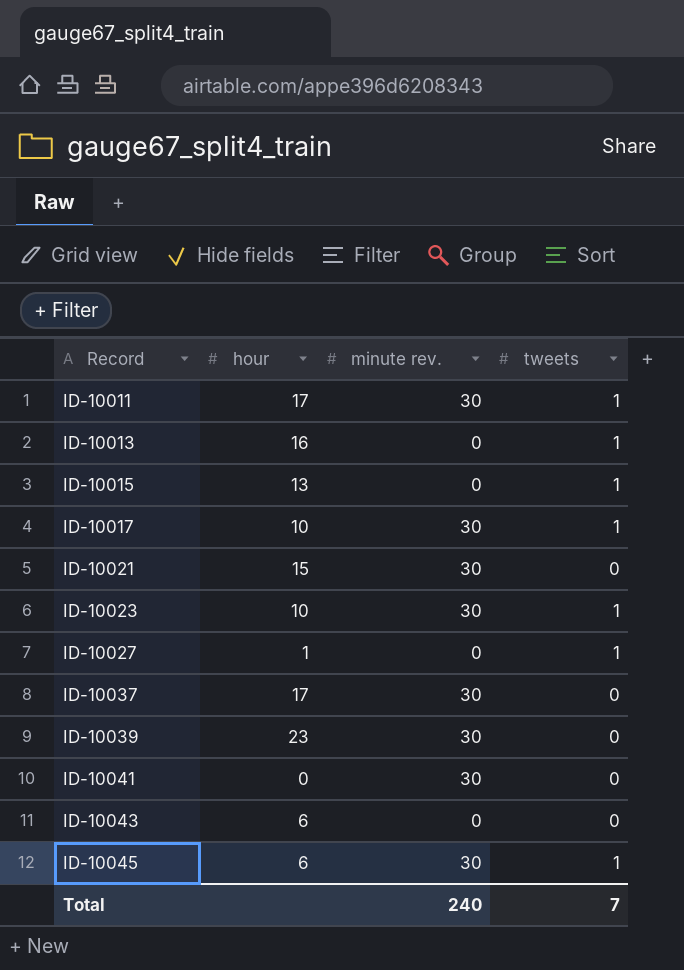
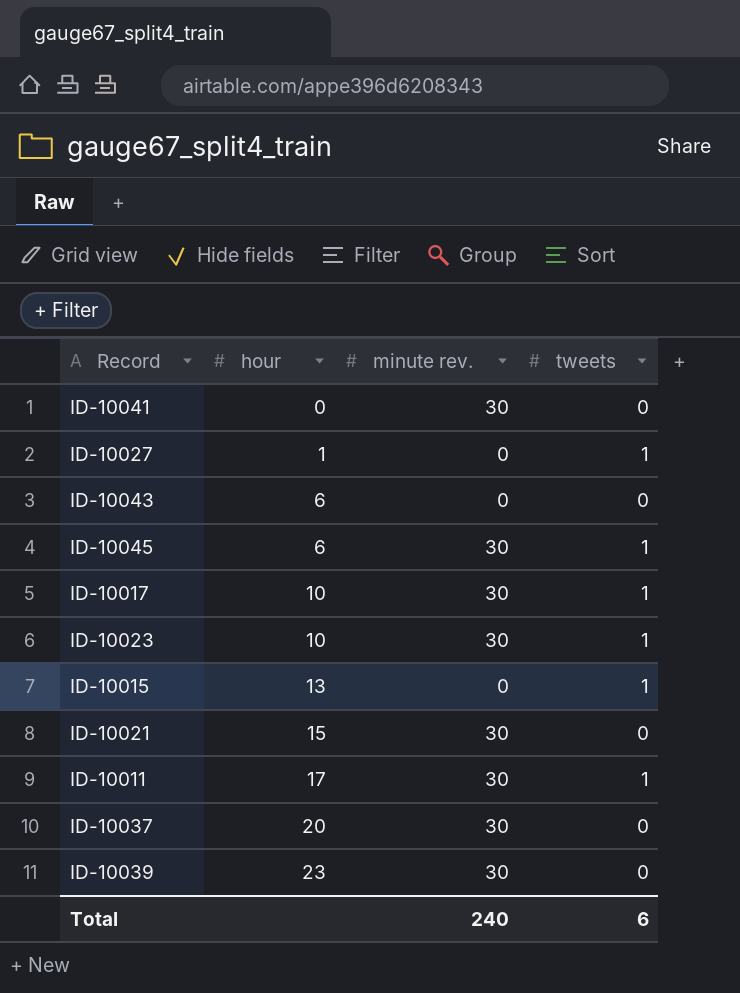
row order: Record ascending -> hour ascending
row ID-10013: 16 | 0 | 1 -> none
ID-10037 | hour: 17 -> 20
Total | tweets: 7 -> 6

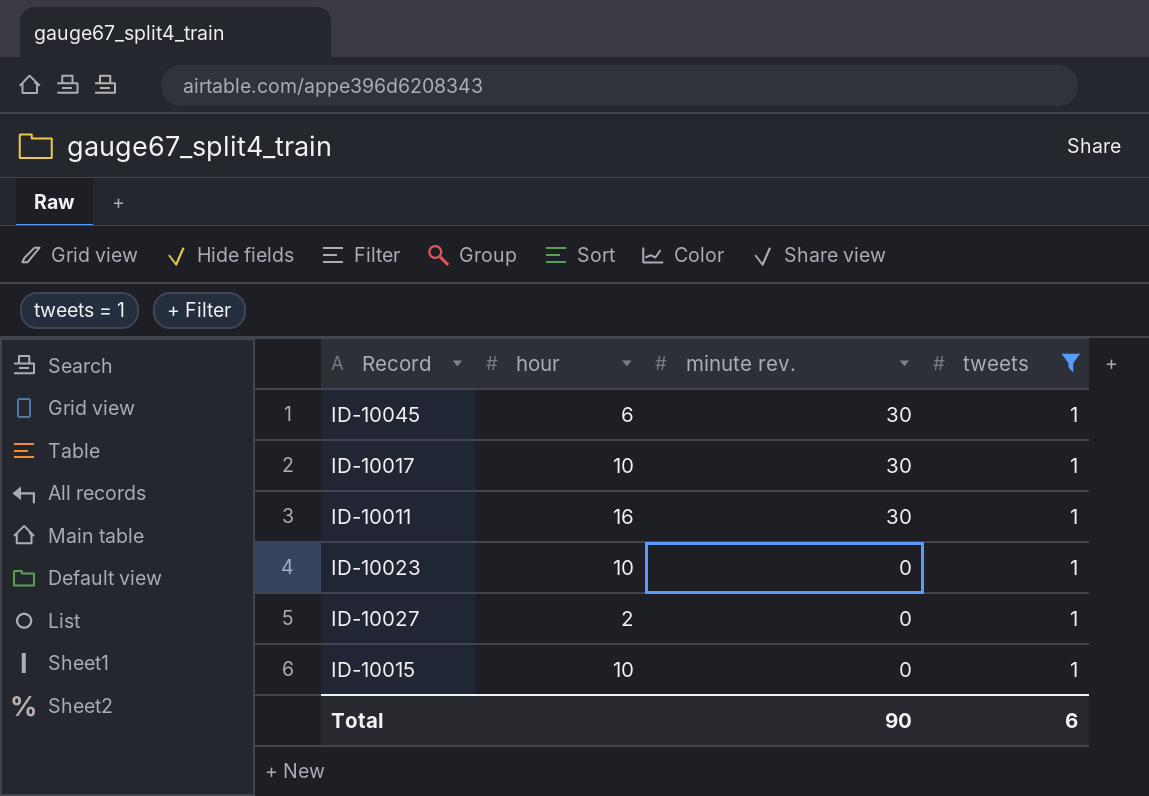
filter: none -> tweets = 1
row order: hour ascending -> minute rev. descending
ID-10011 | hour: 17 -> 16
ID-10023 | minute rev.: 30 -> 0
ID-10027 | hour: 1 -> 2
ID-10015 | hour: 13 -> 10
Total | minute rev.: 240 -> 90

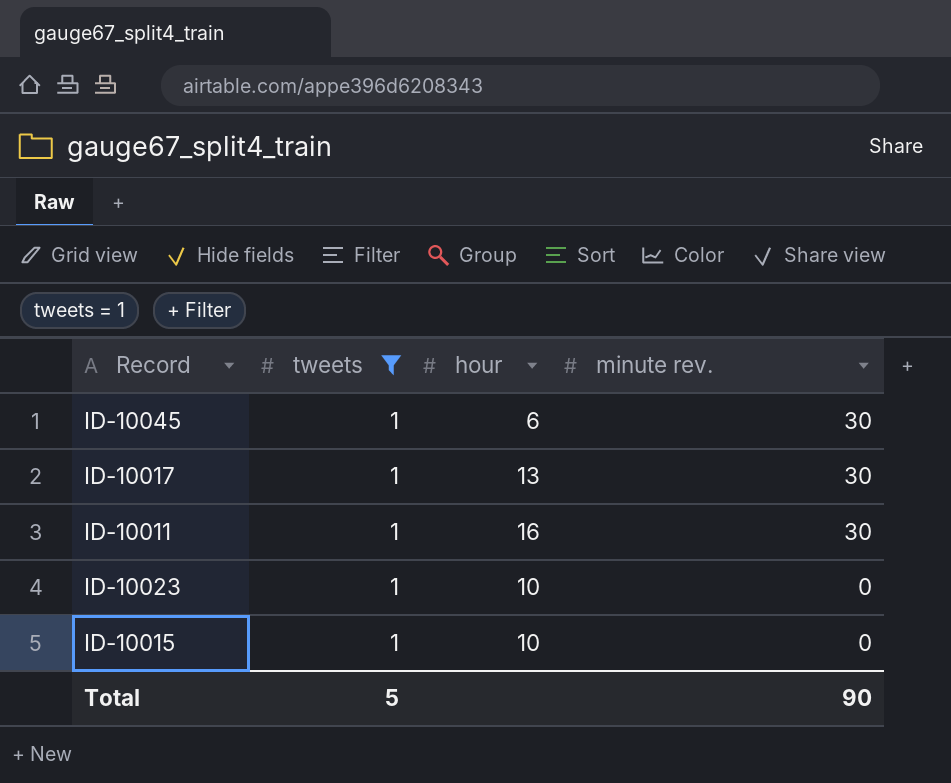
column tweets | position: 4 -> 2
row ID-10027: 2 | 0 | 1 -> none
ID-10017 | hour: 10 -> 13
Total | tweets: 6 -> 5

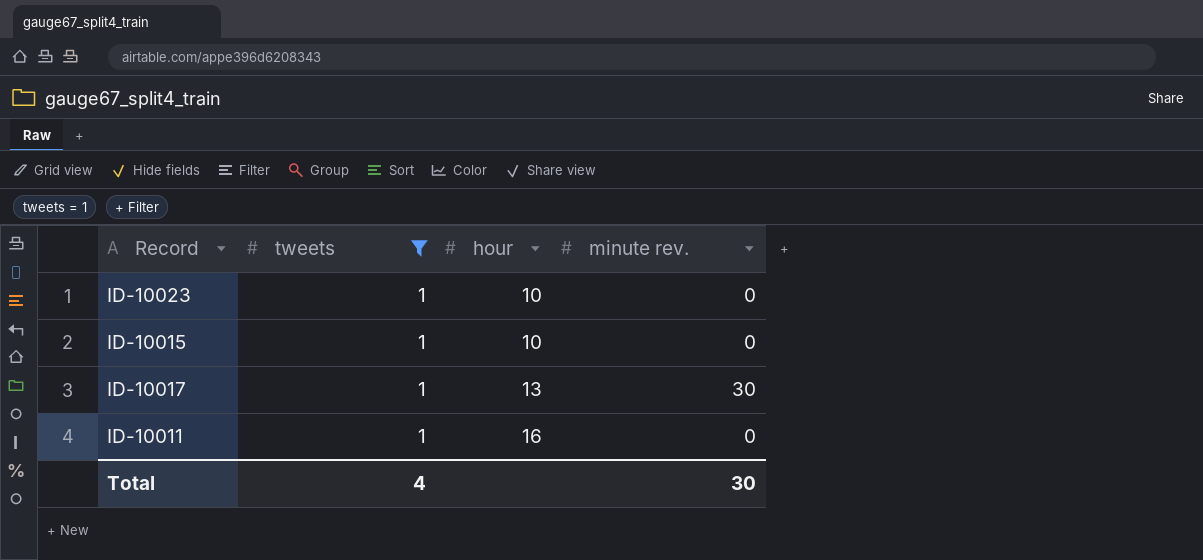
row order: minute rev. descending -> hour ascending
row ID-10045: 1 | 6 | 30 -> none
ID-10011 | minute rev.: 30 -> 0
Total | tweets: 5 -> 4
Total | minute rev.: 90 -> 30

